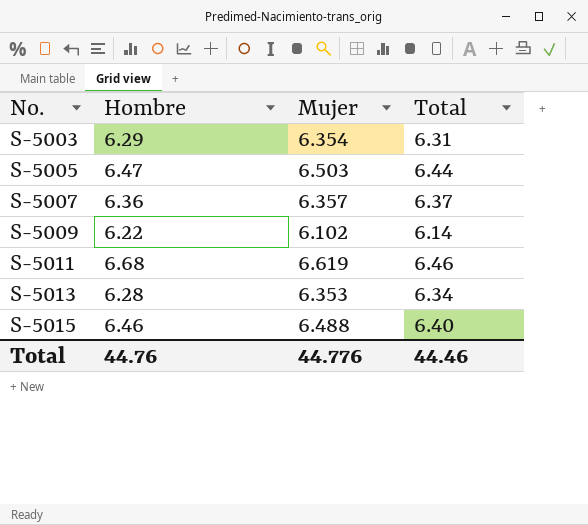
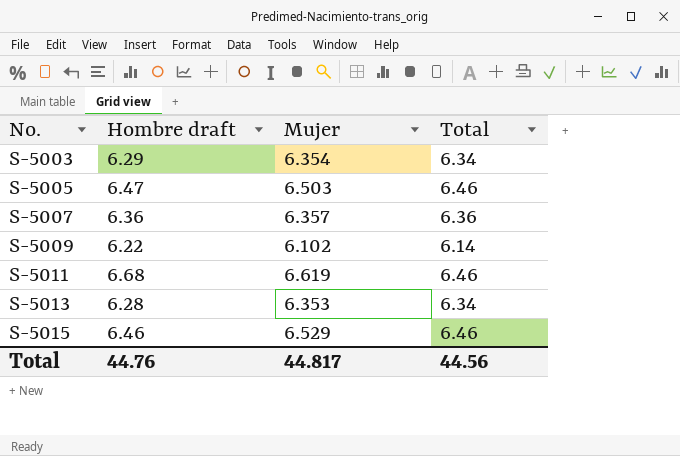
column name: Hombre -> Hombre draft
S-5003 | Total: 6.31 -> 6.34
S-5005 | Total: 6.44 -> 6.46
S-5007 | Total: 6.37 -> 6.36
S-5015 | Mujer: 6.488 -> 6.529
S-5015 | Total: 6.40 -> 6.46
Total | Mujer: 44.776 -> 44.817
Total | Total: 44.46 -> 44.56

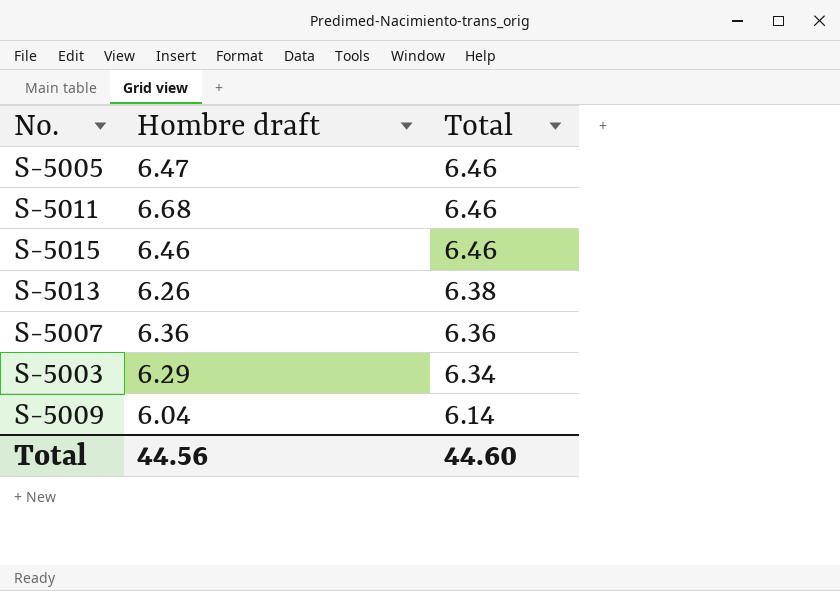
row order: No. ascending -> Total descending
column Mujer | position: 3 -> none
S-5013 | Hombre draft: 6.28 -> 6.26
S-5013 | Total: 6.34 -> 6.38
S-5009 | Hombre draft: 6.22 -> 6.04
Total | Hombre draft: 44.76 -> 44.56
Total | Total: 44.56 -> 44.60

